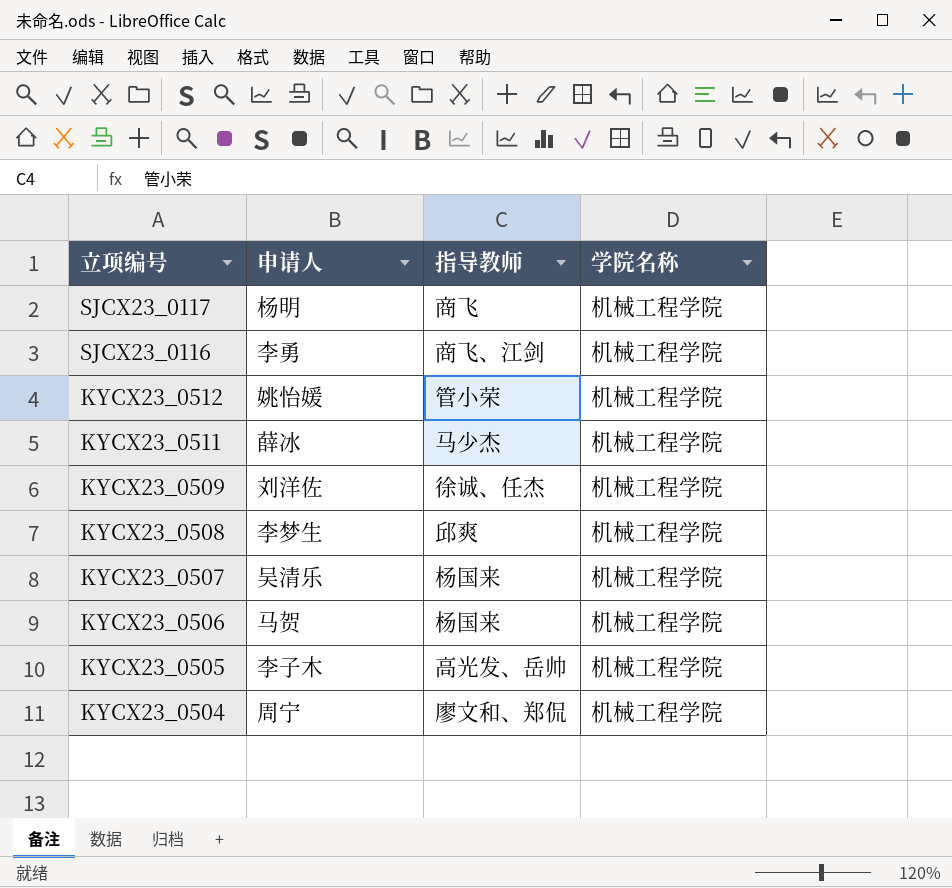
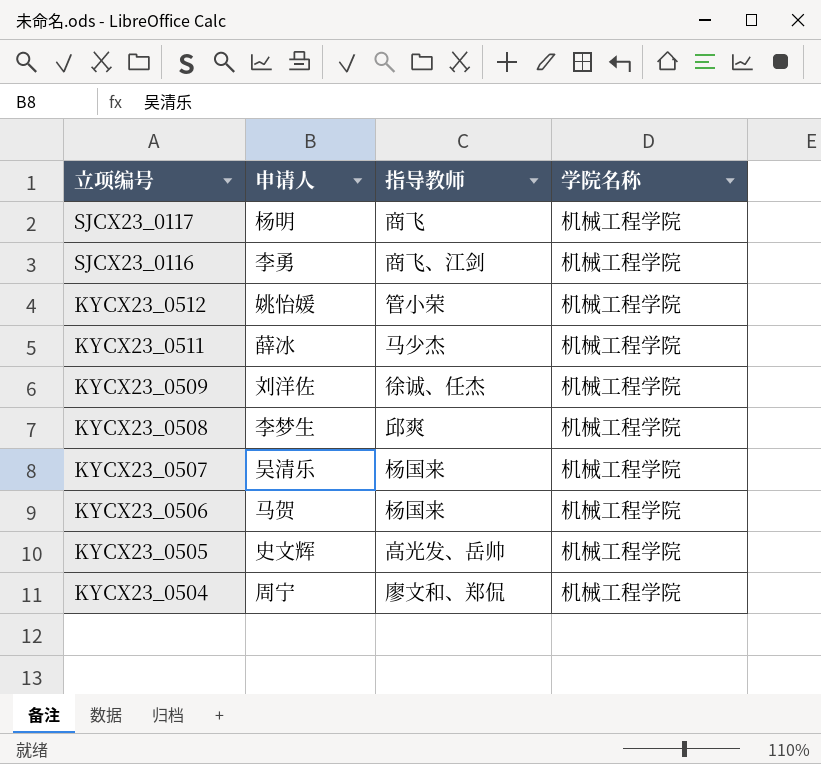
KYCX23_0505 | 申请人: 李子木 -> 史文辉

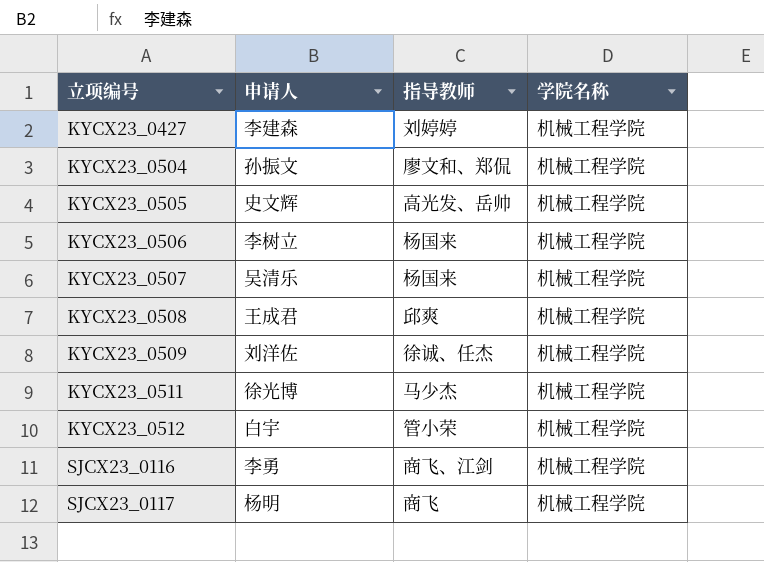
row order: 立项编号 descending -> 立项编号 ascending
row KYCX23_0427: none -> 李建森 | 刘婷婷 | 机械工程学院
KYCX23_0504 | 申请人: 周宁 -> 孙振文
KYCX23_0506 | 申请人: 马贺 -> 李树立
KYCX23_0508 | 申请人: 李梦生 -> 王成君
KYCX23_0511 | 申请人: 薛冰 -> 徐光博
KYCX23_0512 | 申请人: 姚怡媛 -> 白宇

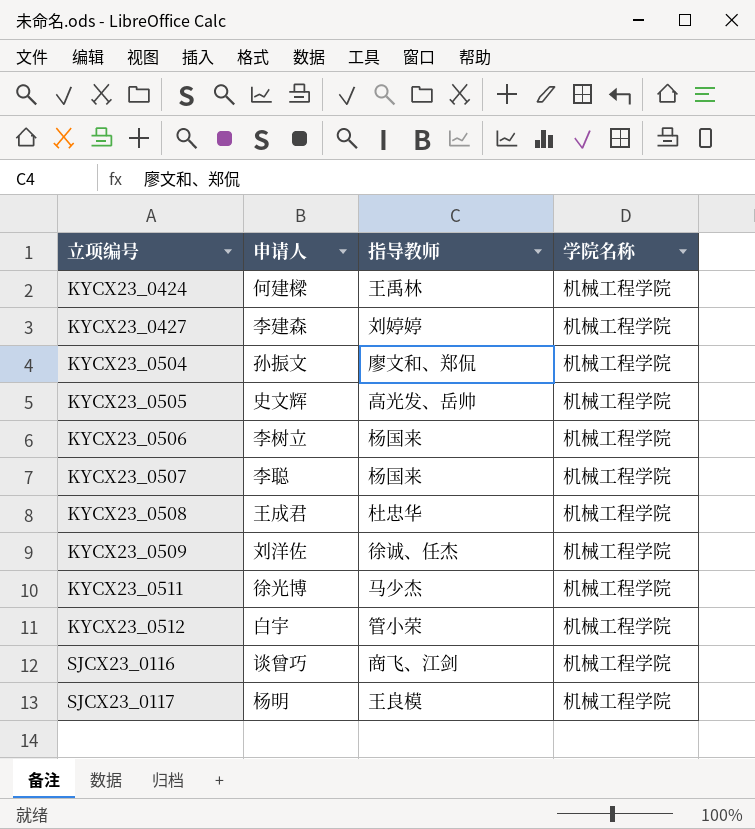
row KYCX23_0424: none -> 何建樑 | 王禹林 | 机械工程学院
KYCX23_0507 | 申请人: 吴清乐 -> 李聪
KYCX23_0508 | 指导教师: 邱爽 -> 杜忠华
SJCX23_0116 | 申请人: 李勇 -> 谈曾巧
SJCX23_0117 | 指导教师: 商飞 -> 王良模

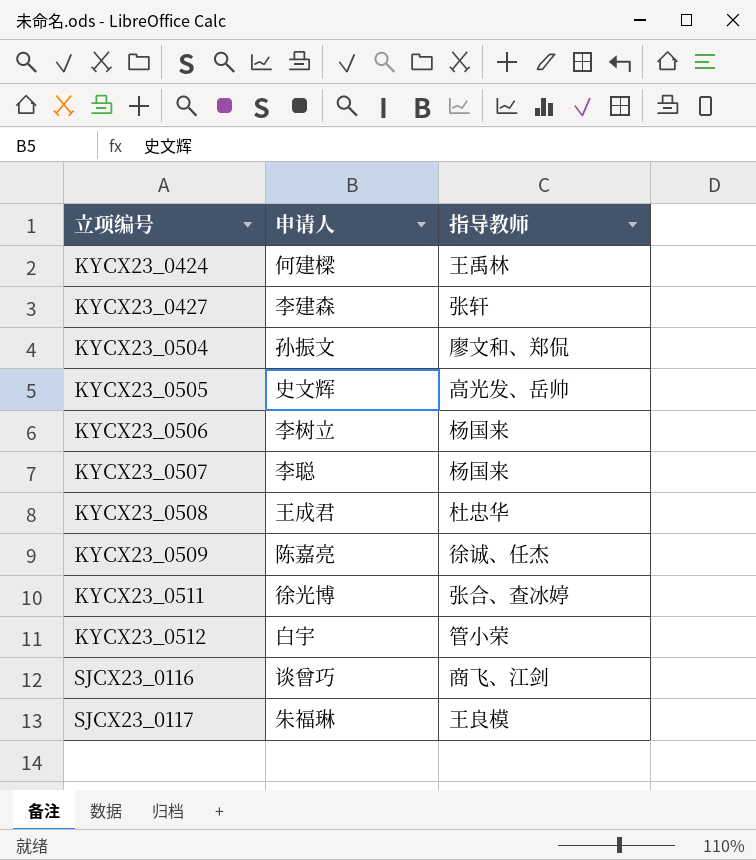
column 学院名称 | position: 4 -> none
KYCX23_0427 | 指导教师: 刘婷婷 -> 张轩
KYCX23_0509 | 申请人: 刘洋佐 -> 陈嘉亮
KYCX23_0511 | 指导教师: 马少杰 -> 张合、查冰婷
SJCX23_0117 | 申请人: 杨明 -> 朱福琳

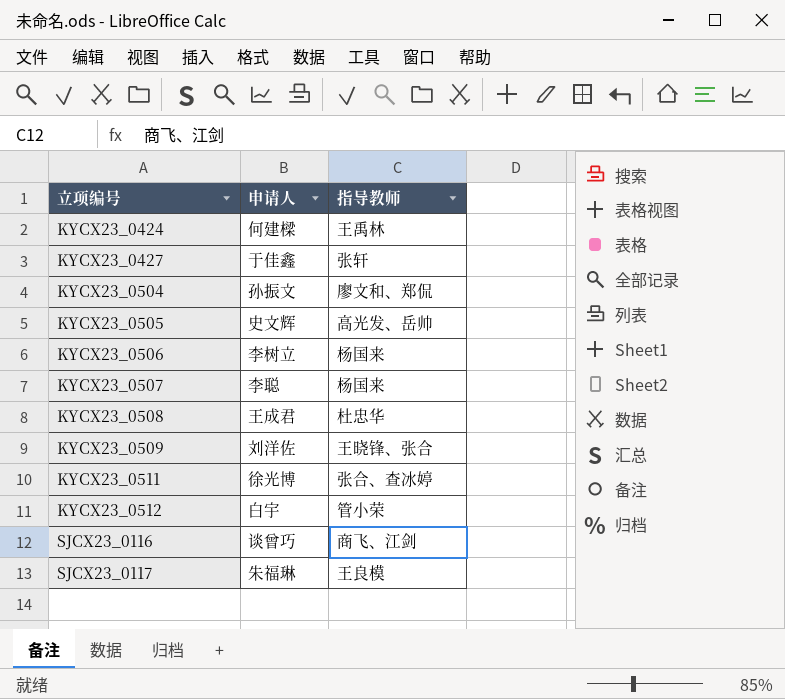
KYCX23_0427 | 申请人: 李建森 -> 于佳鑫
KYCX23_0509 | 申请人: 陈嘉亮 -> 刘洋佐
KYCX23_0509 | 指导教师: 徐诚、任杰 -> 王晓锋、张合

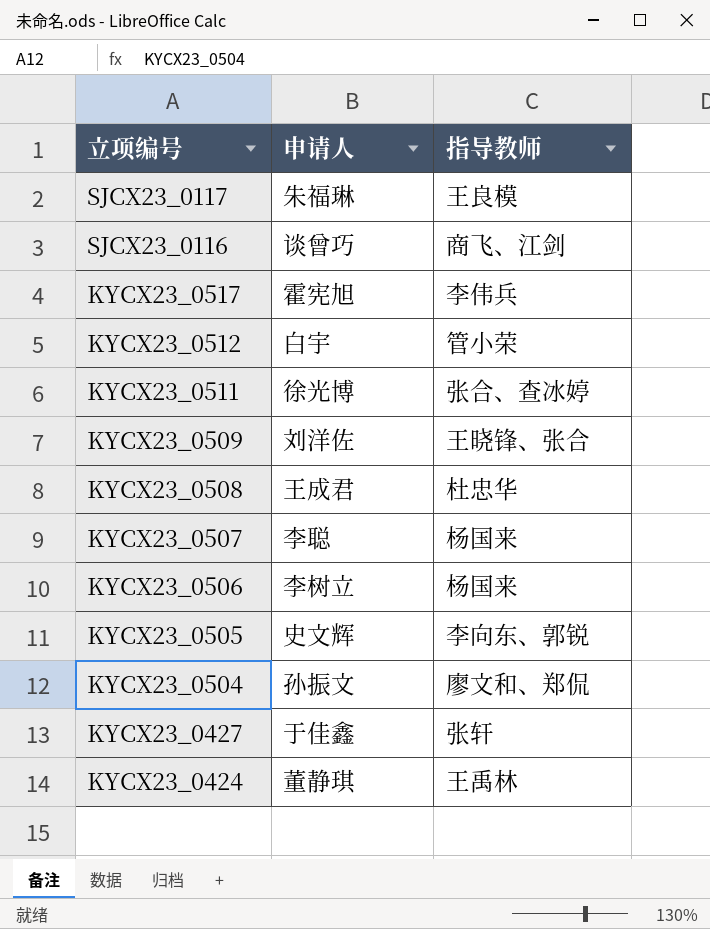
row order: 立项编号 ascending -> 立项编号 descending
row KYCX23_0517: none -> 霍宪旭 | 李伟兵
KYCX23_0505 | 指导教师: 高光发、岳帅 -> 李向东、郭锐
KYCX23_0424 | 申请人: 何建樑 -> 董静琪

